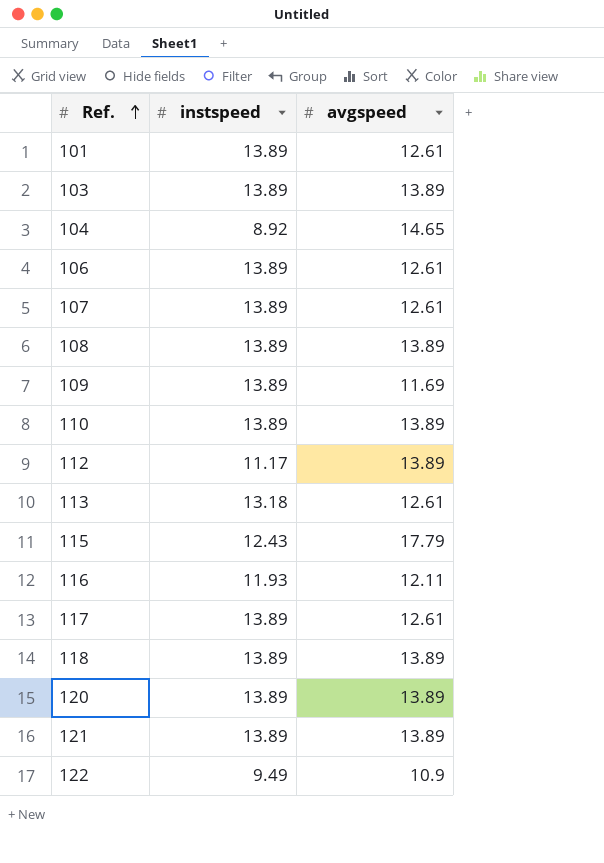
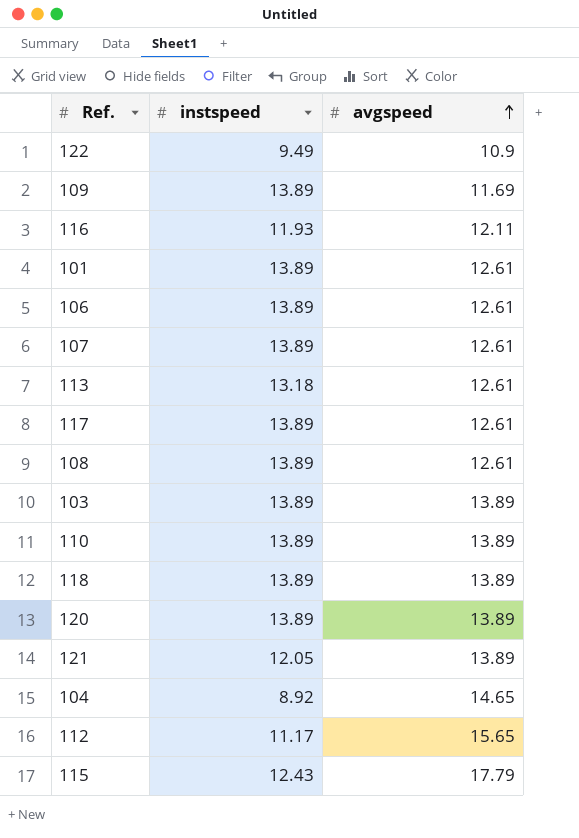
row order: Ref. ascending -> avgspeed ascending
108 | avgspeed: 13.89 -> 12.61
121 | instspeed: 13.89 -> 12.05
112 | avgspeed: 13.89 -> 15.65

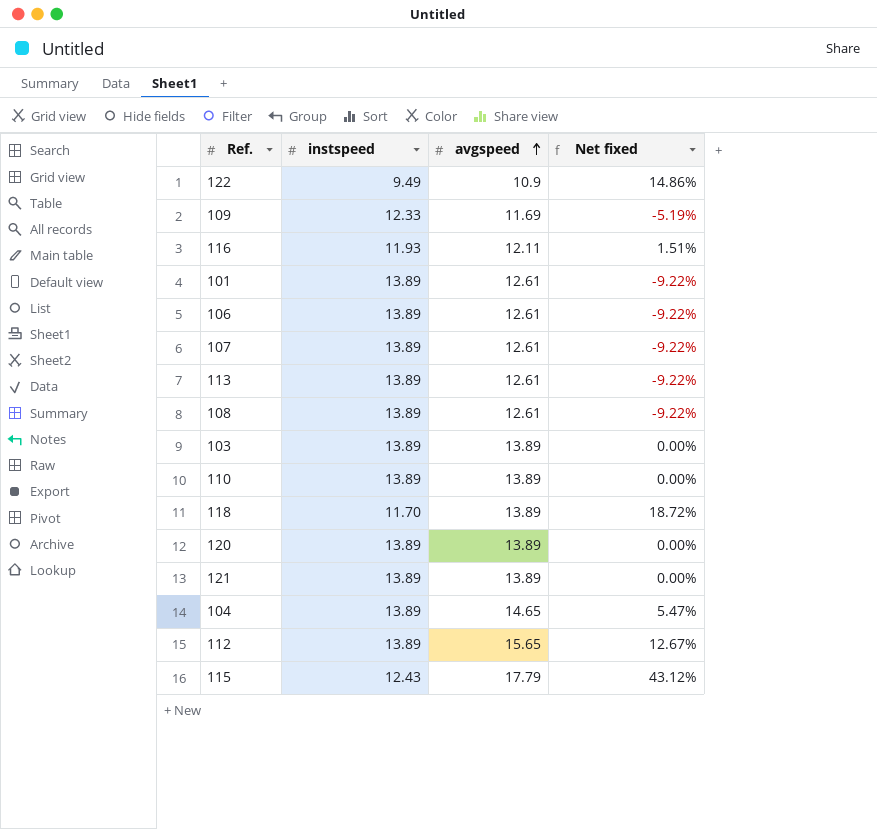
column Net fixed | formula: none -> ([avgspeed] - [instspeed]) / [instspeed]
row 117: 13.89 | 12.61 -> none
109 | instspeed: 13.89 -> 12.33
113 | instspeed: 13.18 -> 13.89
118 | instspeed: 13.89 -> 11.70
121 | instspeed: 12.05 -> 13.89
104 | instspeed: 8.92 -> 13.89
112 | instspeed: 11.17 -> 13.89

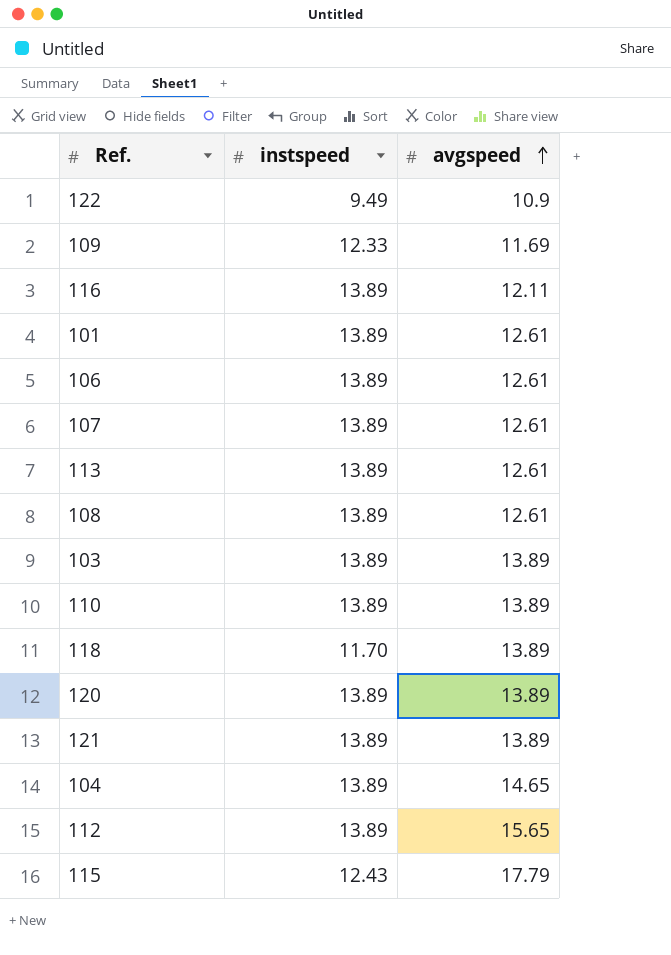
column Net fixed | formula: ([avgspeed] - [instspeed]) / [instspeed] -> none
116 | instspeed: 11.93 -> 13.89

